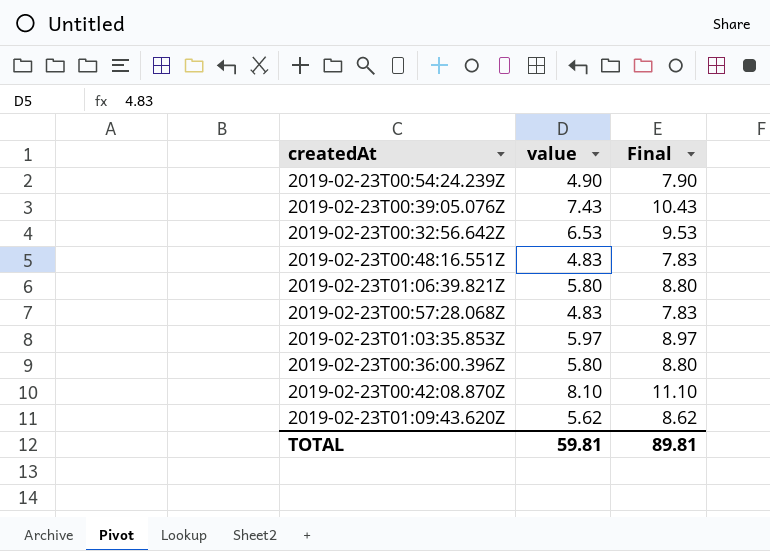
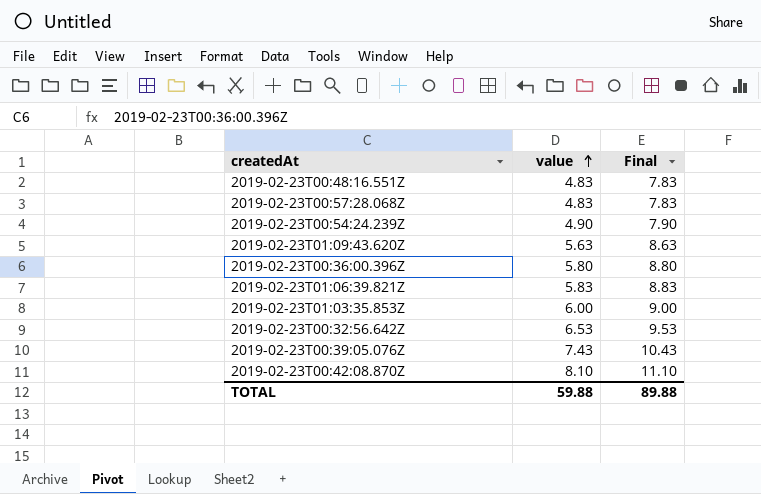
row order: none -> value ascending
2019-02-23T01:09:43.620Z | value: 5.62 -> 5.63
2019-02-23T01:09:43.620Z | Final: 8.62 -> 8.63
2019-02-23T01:06:39.821Z | value: 5.80 -> 5.83
2019-02-23T01:06:39.821Z | Final: 8.80 -> 8.83
2019-02-23T01:03:35.853Z | value: 5.97 -> 6.00
2019-02-23T01:03:35.853Z | Final: 8.97 -> 9.00
TOTAL | value: 59.81 -> 59.88
TOTAL | Final: 89.81 -> 89.88

